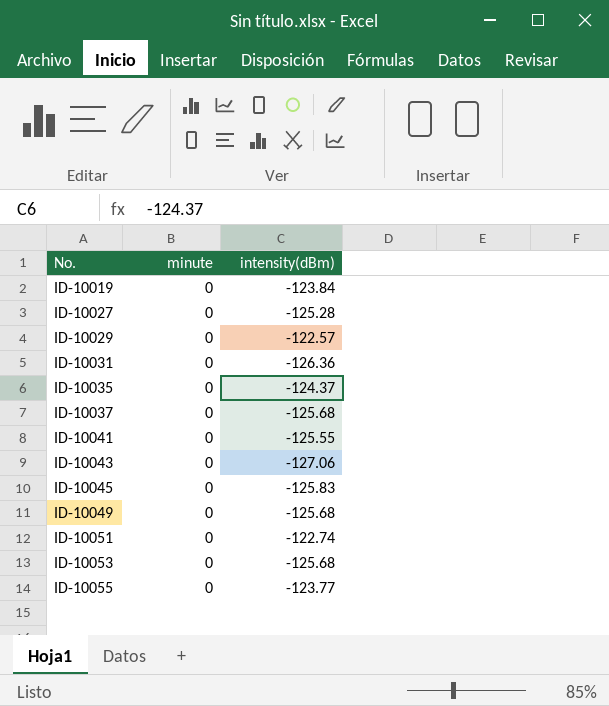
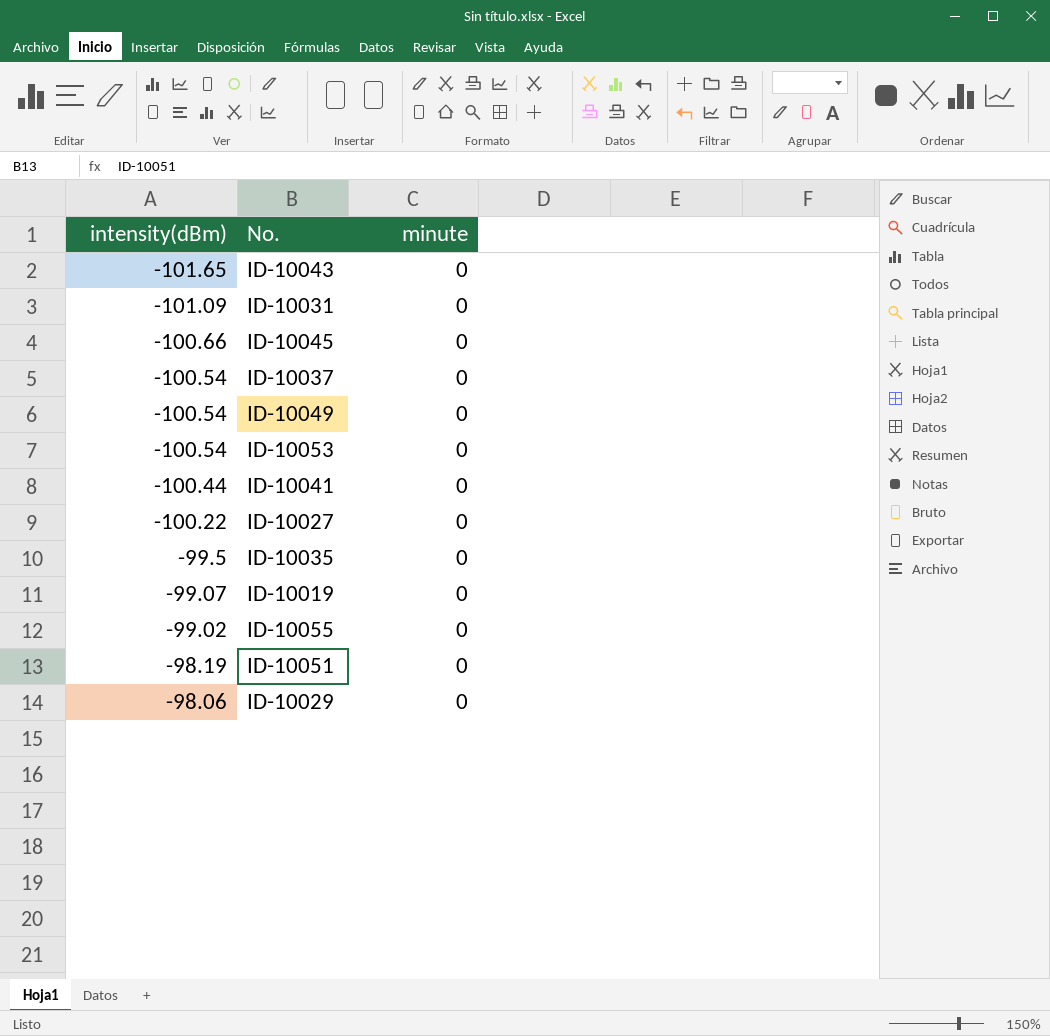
row order: No. ascending -> intensity(dBm) ascending
column intensity(dBm) | position: 3 -> 1
ID-10043 | intensity(dBm): -127.06 -> -101.65
ID-10031 | intensity(dBm): -126.36 -> -101.09
ID-10045 | intensity(dBm): -125.83 -> -100.66
ID-10037 | intensity(dBm): -125.68 -> -100.54
ID-10049 | intensity(dBm): -125.68 -> -100.54
ID-10053 | intensity(dBm): -125.68 -> -100.54
ID-10041 | intensity(dBm): -125.55 -> -100.44
ID-10027 | intensity(dBm): -125.28 -> -100.22
ID-10035 | intensity(dBm): -124.37 -> -99.5
ID-10019 | intensity(dBm): -123.84 -> -99.07
ID-10055 | intensity(dBm): -123.77 -> -99.02
ID-10051 | intensity(dBm): -122.74 -> -98.19
ID-10029 | intensity(dBm): -122.57 -> -98.06

